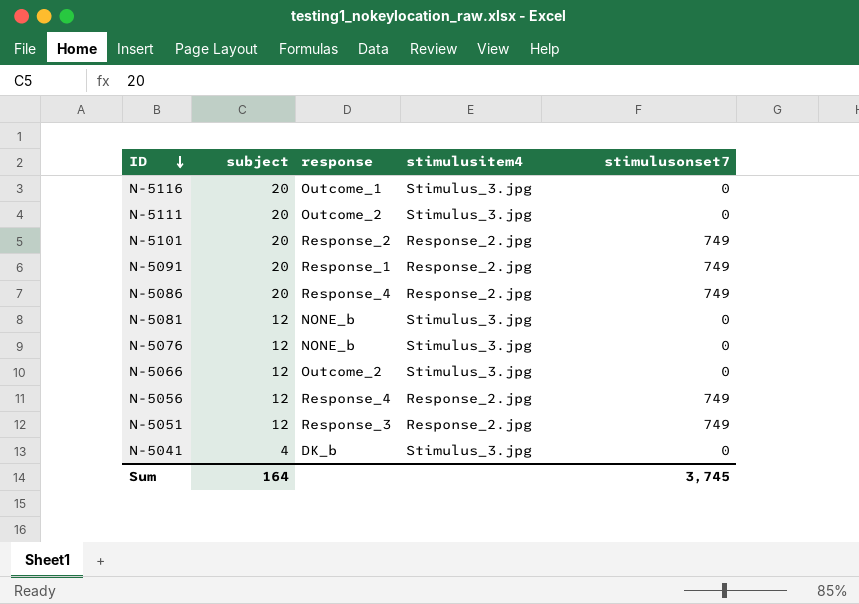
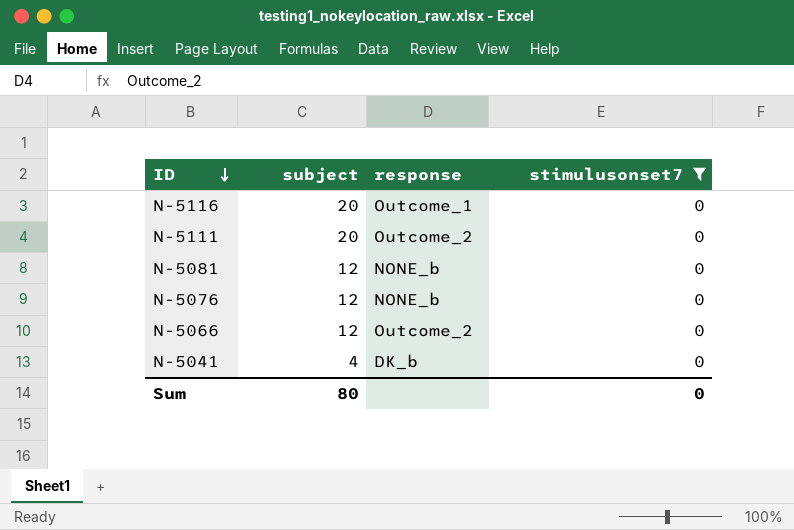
filter: none -> stimulusonset7 = 0
column stimulusitem4 | position: 4 -> none
Sum | subject: 164 -> 80
Sum | stimulusonset7: 3,745 -> 0

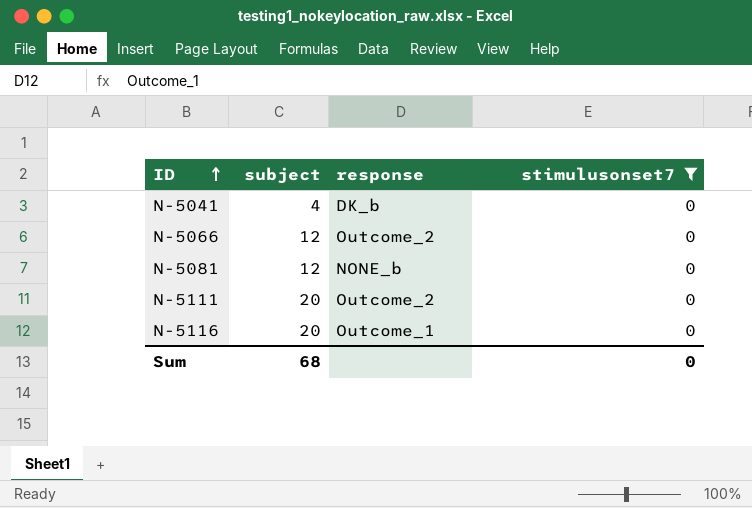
row order: ID descending -> ID ascending
row N-5076: 12 | NONE_b | 0 -> none
Sum | subject: 80 -> 68

